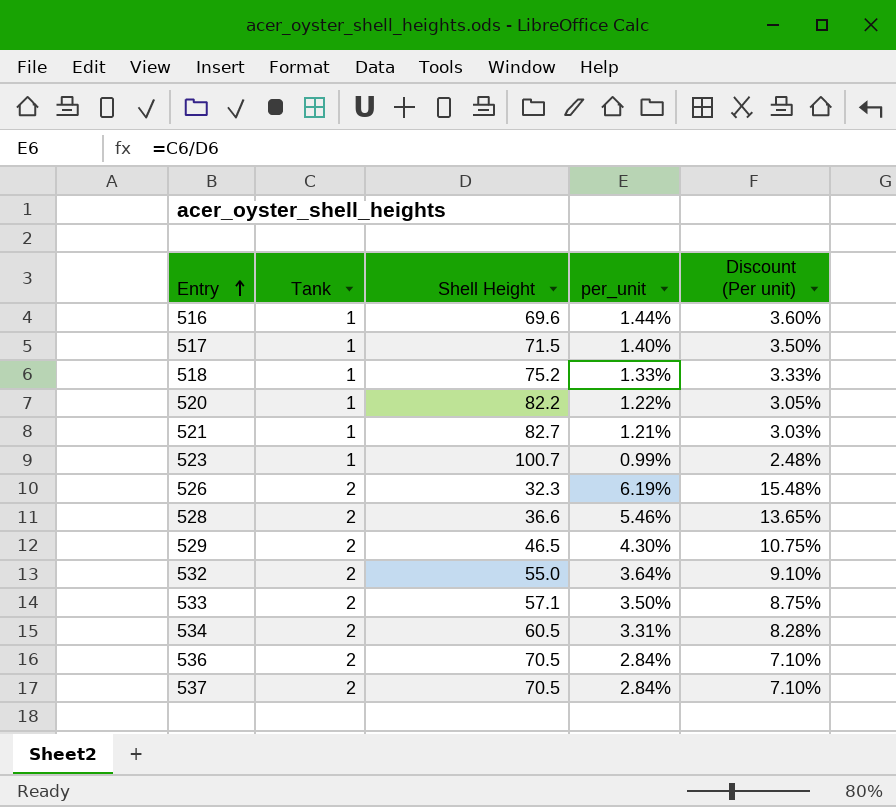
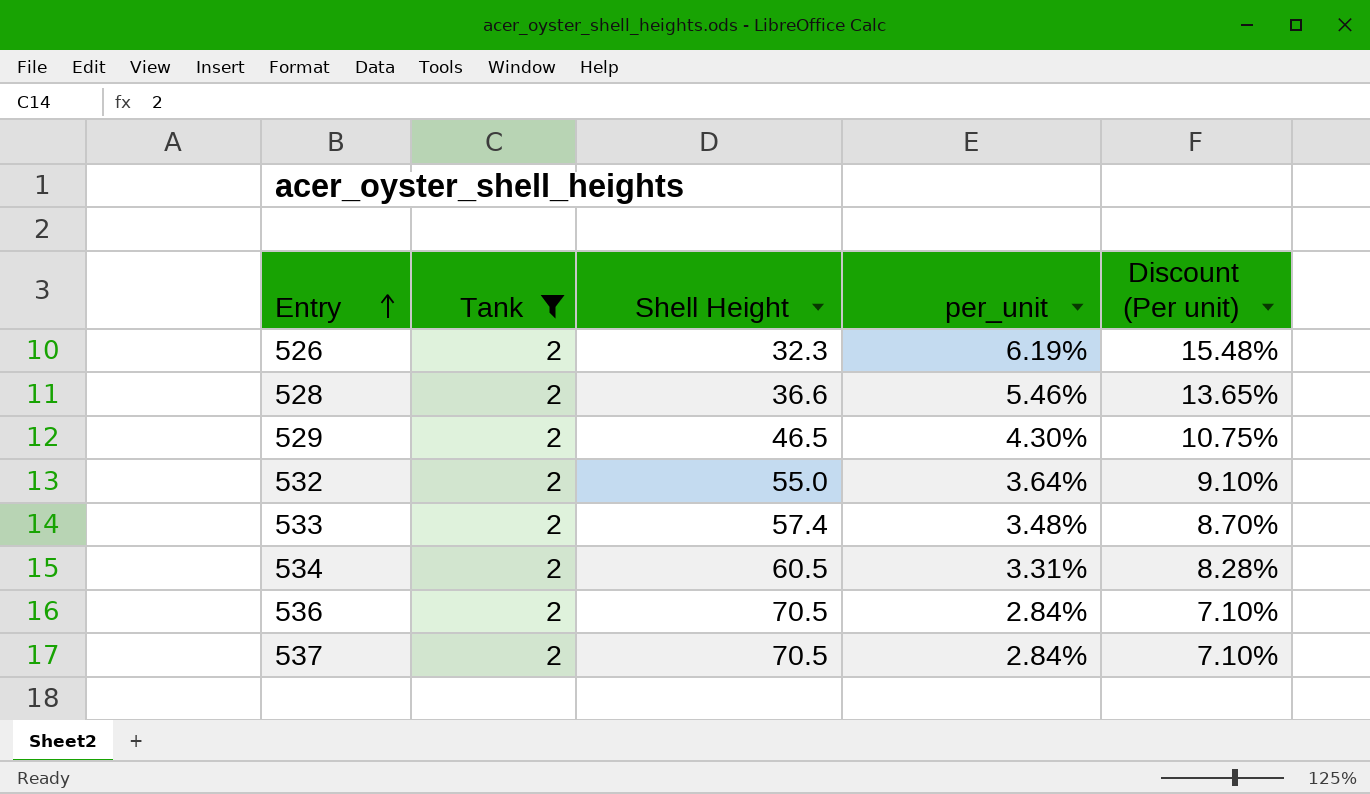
filter: none -> Tank = 2
533 | Shell Height: 57.1 -> 57.4
533 | per_unit: 3.50% -> 3.48%
533 | Discount (Per unit): 8.75% -> 8.70%

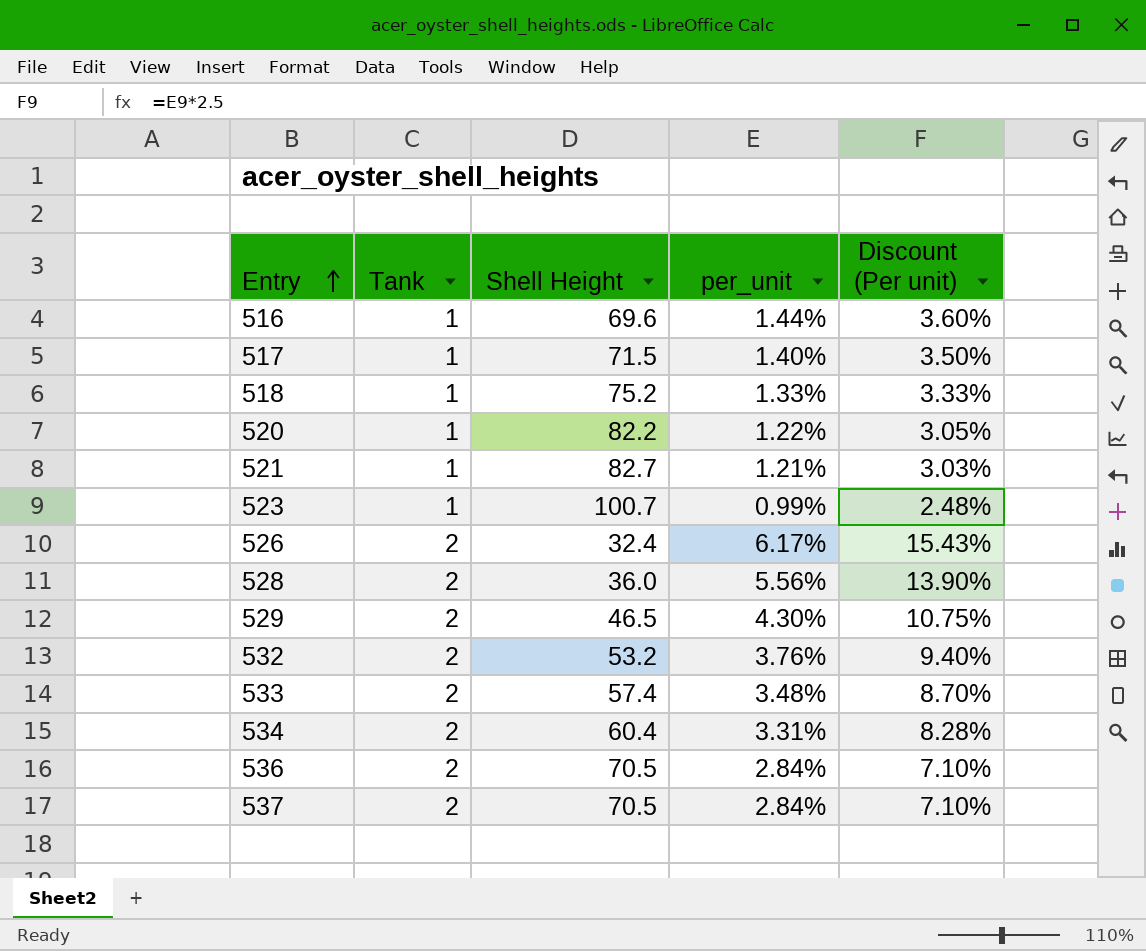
filter: Tank = 2 -> none
526 | Shell Height: 32.3 -> 32.4
526 | per_unit: 6.19% -> 6.17%
526 | Discount (Per unit): 15.48% -> 15.43%
528 | Shell Height: 36.6 -> 36.0
528 | per_unit: 5.46% -> 5.56%
528 | Discount (Per unit): 13.65% -> 13.90%
532 | Shell Height: 55.0 -> 53.2
532 | per_unit: 3.64% -> 3.76%
532 | Discount (Per unit): 9.10% -> 9.40%
534 | Shell Height: 60.5 -> 60.4

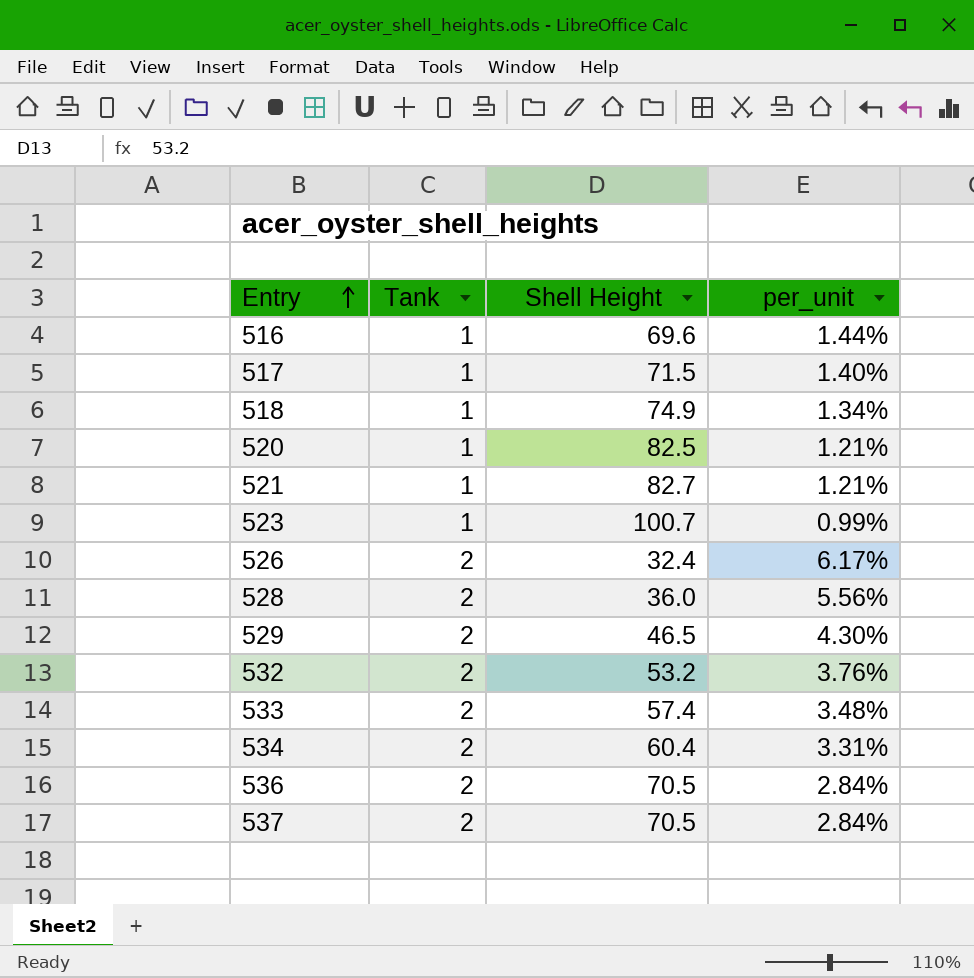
column Discount (Per unit) | formula: [per_unit] * 2.5 -> none
518 | Shell Height: 75.2 -> 74.9
518 | per_unit: 1.33% -> 1.34%
520 | Shell Height: 82.2 -> 82.5
520 | per_unit: 1.22% -> 1.21%

